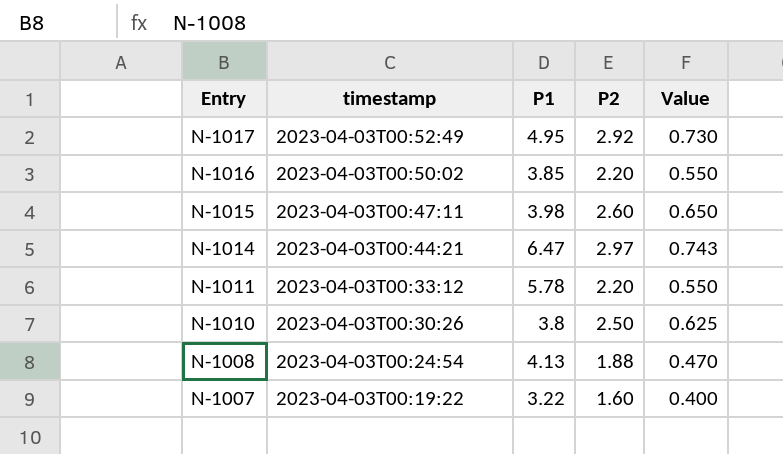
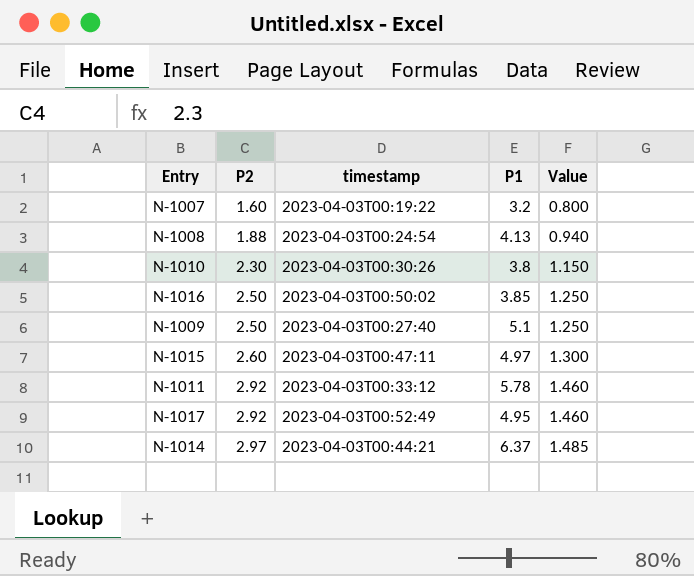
row order: Entry descending -> P2 ascending
column P2 | position: 4 -> 2
column Value | formula: [P2] * 0.25 -> [P2] * 0.5
N-1007 | P1: 3.22 -> 3.2
N-1010 | P2: 2.50 -> 2.30
N-1016 | P2: 2.20 -> 2.50
row N-1009: none -> 2.50 | 2023-04-03T00:27:40 | 5.1 | 1.250
N-1015 | P1: 3.98 -> 4.97
N-1011 | P2: 2.20 -> 2.92
N-1014 | P1: 6.47 -> 6.37

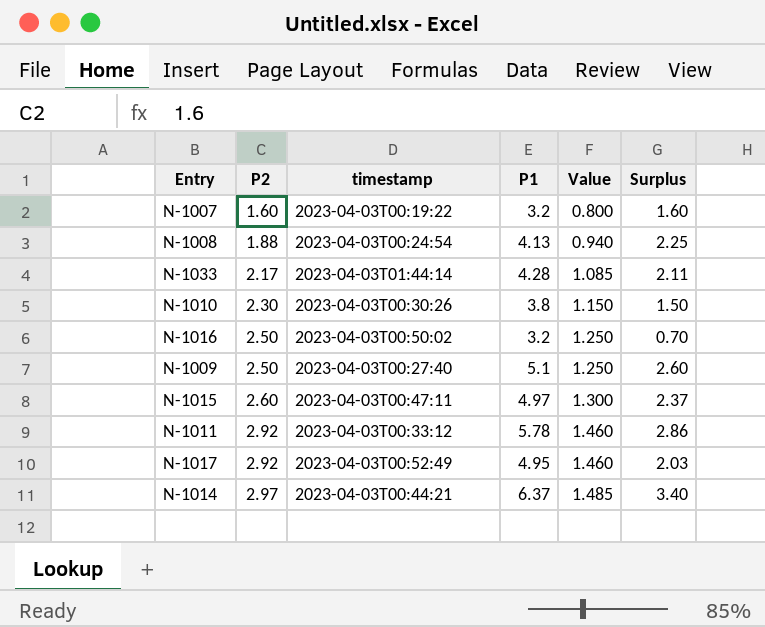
column Surplus | formula: none -> [P1] - [P2]
row N-1033: none -> 2.17 | 2023-04-03T01:44:14 | 4.28 | 1.085 | 2.11
N-1016 | P1: 3.85 -> 3.2

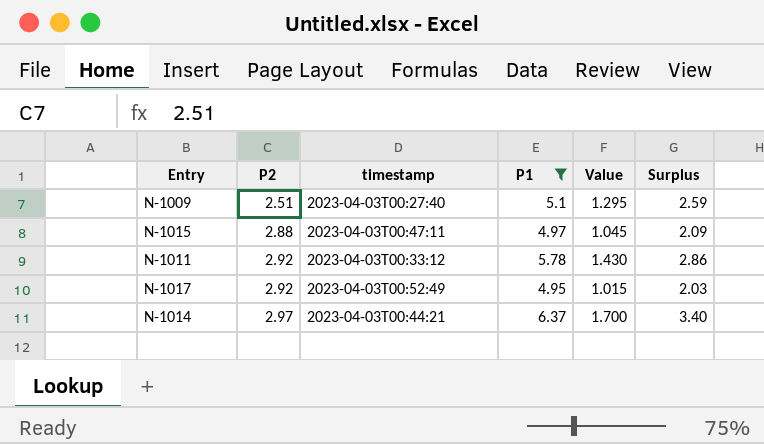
filter: none -> P1 >= 4.95
column Value | formula: [P2] * 0.5 -> [Surplus] * 0.5
N-1009 | P2: 2.50 -> 2.51
N-1009 | Surplus: 2.60 -> 2.59
N-1015 | P2: 2.60 -> 2.88
N-1015 | Surplus: 2.37 -> 2.09

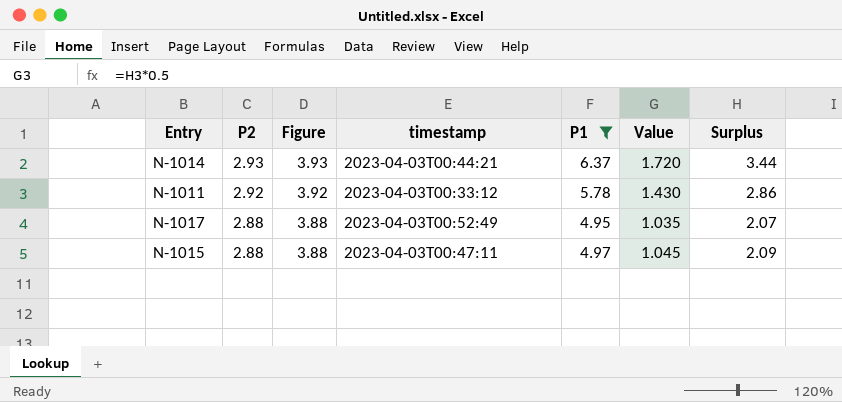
row order: P2 ascending -> P2 descending
column Figure | formula: none -> [P2] + 1
row N-1009: 2.51 | 2023-04-03T00:27:40 | 5.1 | 1.295 | 2.59 -> none
N-1014 | P2: 2.97 -> 2.93
N-1014 | Value: 1.700 -> 1.720
N-1014 | Surplus: 3.40 -> 3.44
N-1017 | P2: 2.92 -> 2.88
N-1017 | Value: 1.015 -> 1.035
N-1017 | Surplus: 2.03 -> 2.07

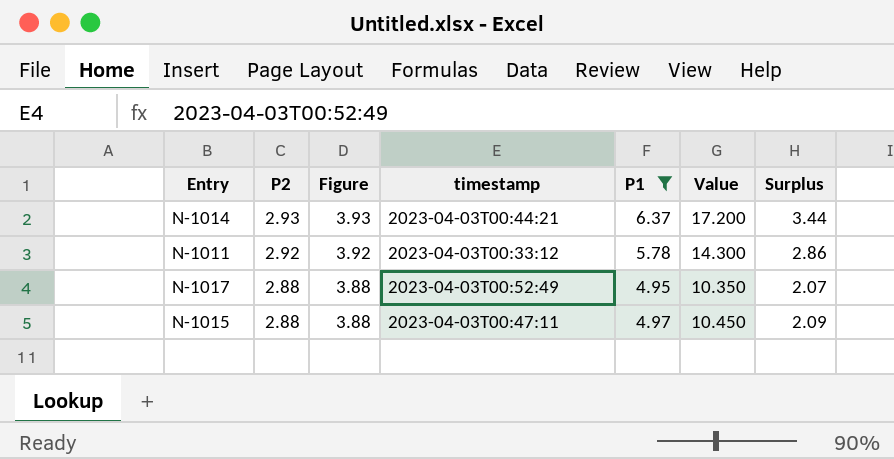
column Value | formula: [Surplus] * 0.5 -> [Surplus] * 5

